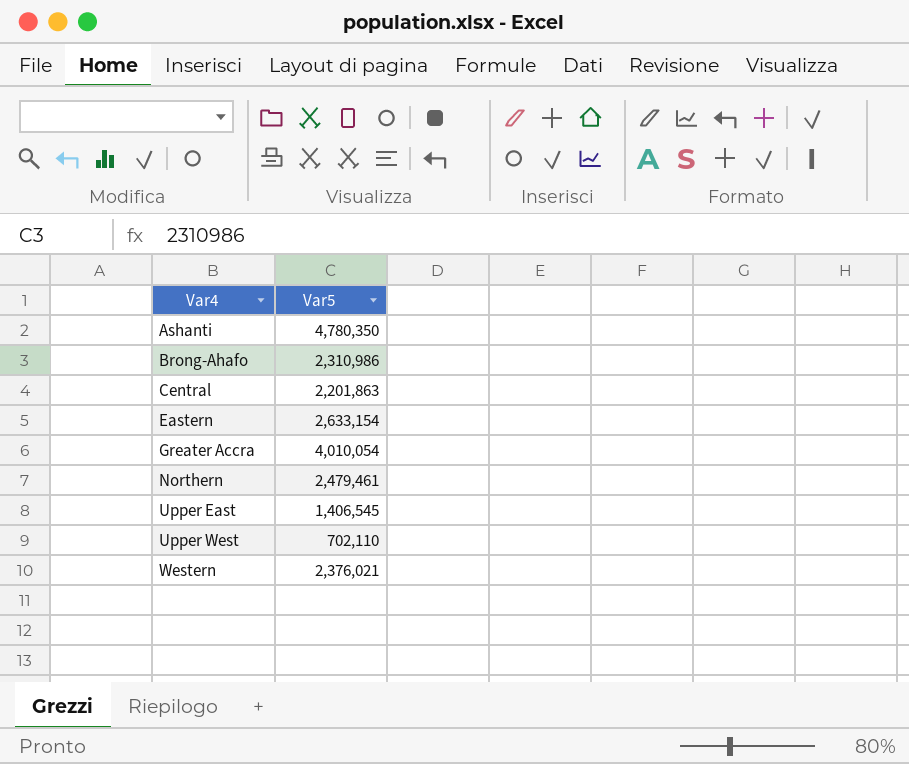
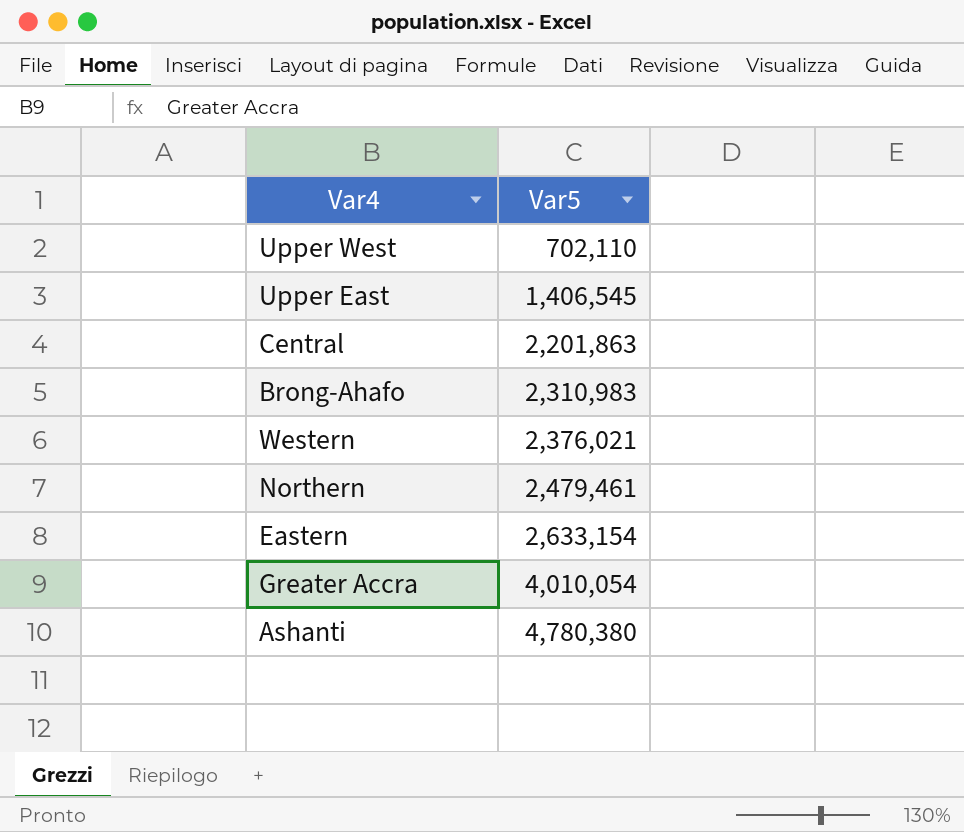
row order: Var4 ascending -> Var5 ascending
Brong-Ahafo | Var5: 2,310,986 -> 2,310,983
Ashanti | Var5: 4,780,350 -> 4,780,380

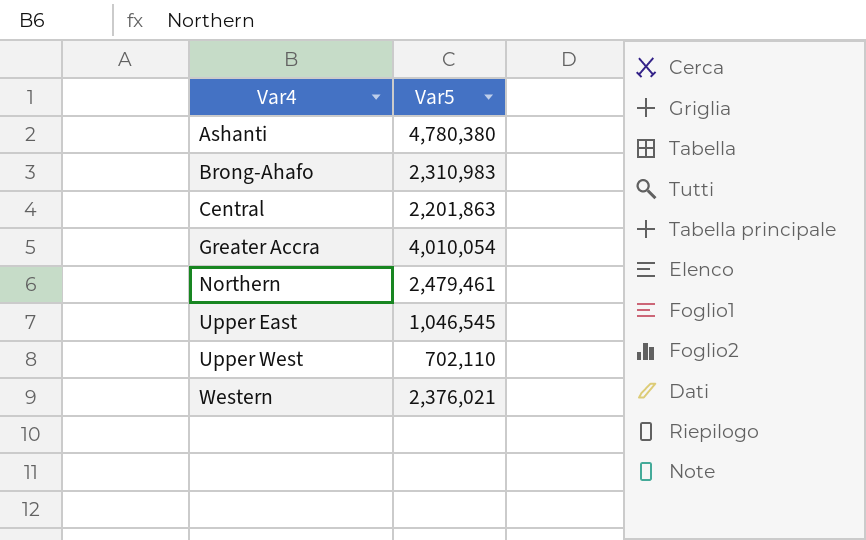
row order: Var5 ascending -> Var4 ascending
row Eastern: 2,633,154 -> none
Upper East | Var5: 1,406,545 -> 1,046,545

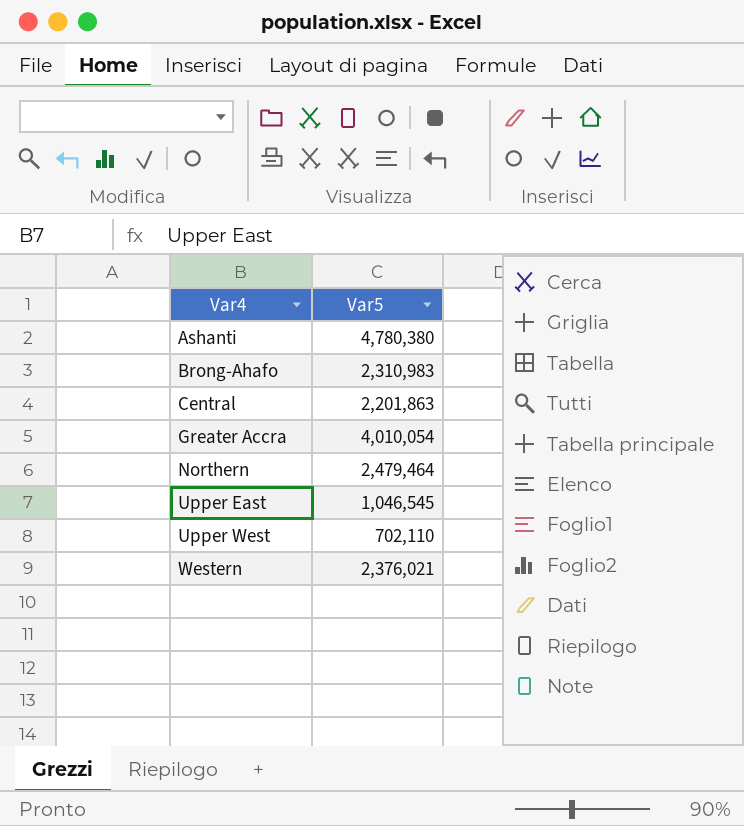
Northern | Var5: 2,479,461 -> 2,479,464

